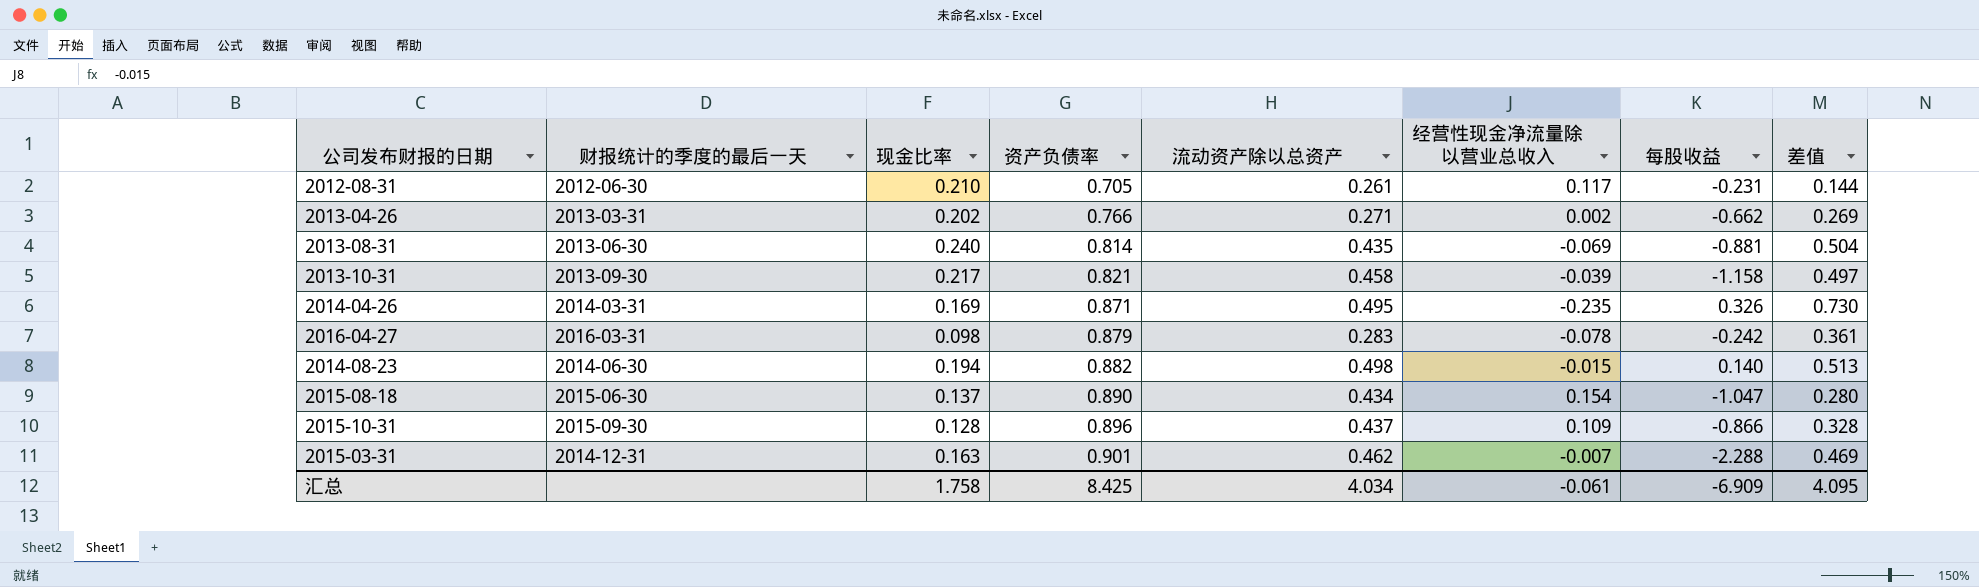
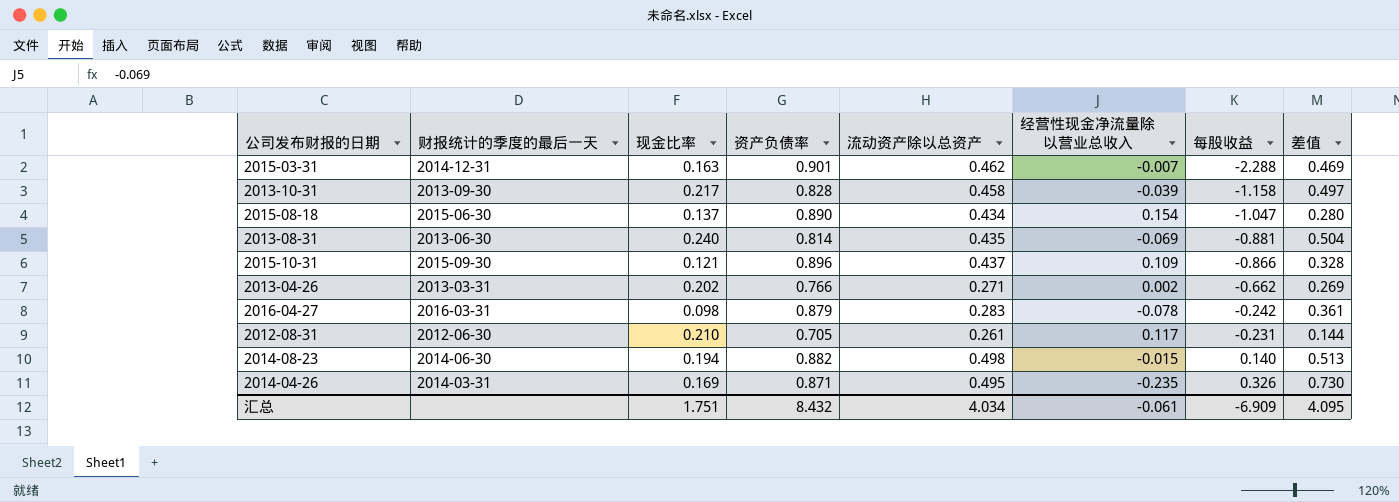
row order: 资产负债率 ascending -> 每股收益 ascending
2013-10-31 | 资产负债率: 0.821 -> 0.828
2015-10-31 | 现金比率: 0.128 -> 0.121
汇总 | 现金比率: 1.758 -> 1.751
汇总 | 资产负债率: 8.425 -> 8.432

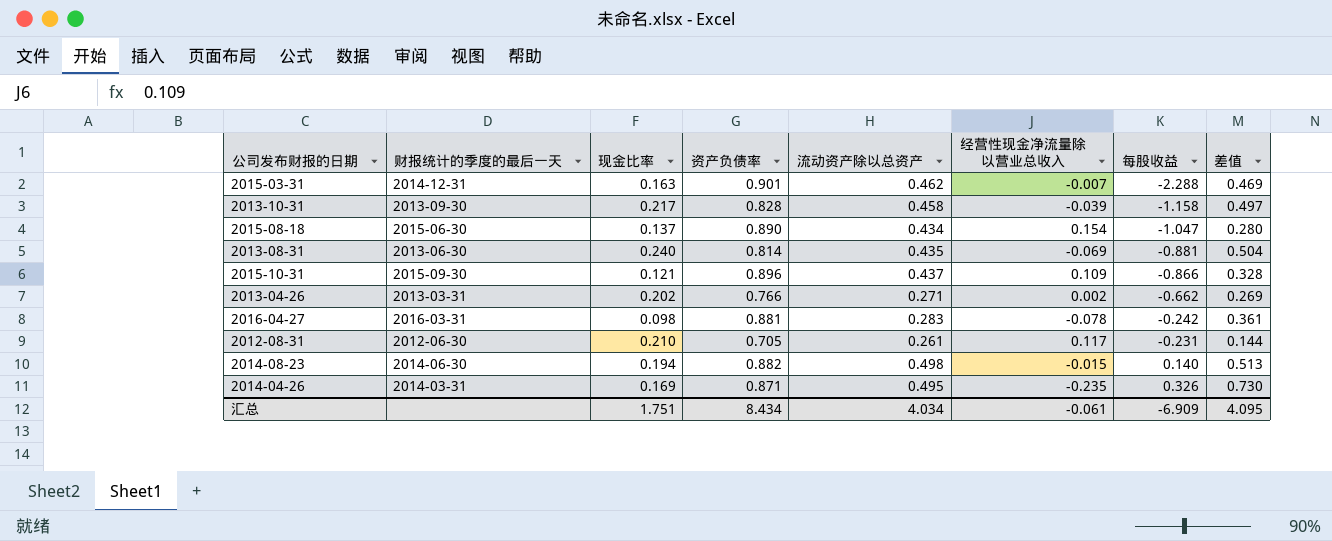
2016-04-27 | 资产负债率: 0.879 -> 0.881
汇总 | 资产负债率: 8.432 -> 8.434

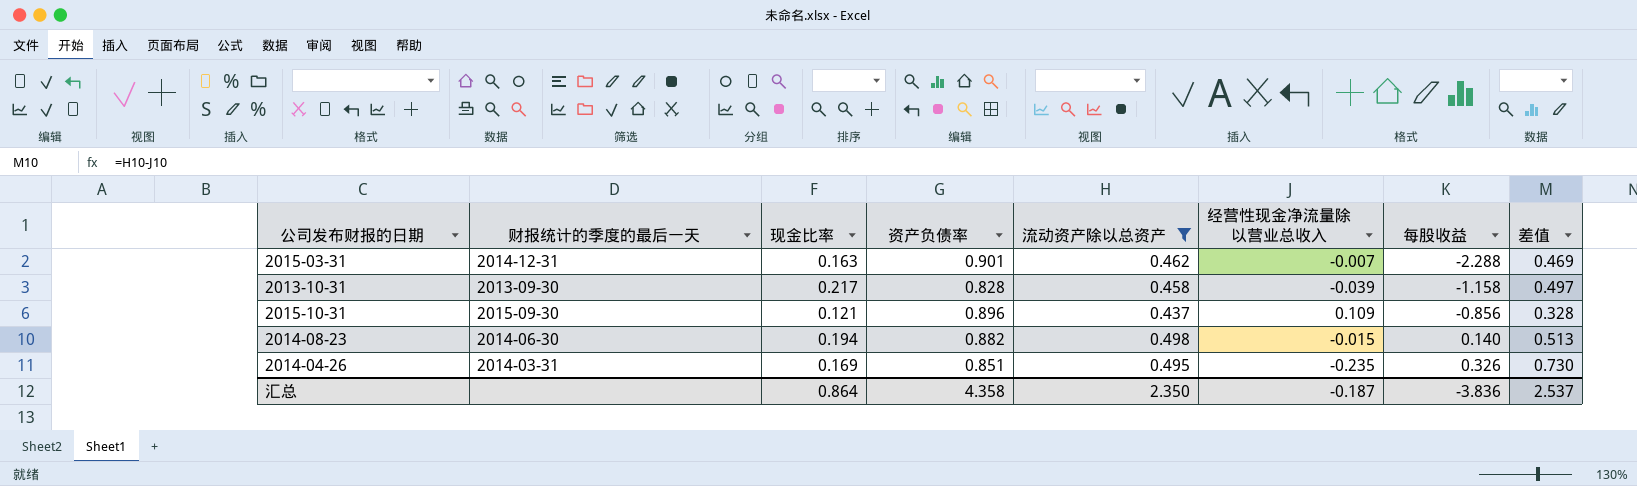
filter: none -> 流动资产除以总资产 >= 0.437
2015-10-31 | 每股收益: -0.866 -> -0.856
2014-04-26 | 资产负债率: 0.871 -> 0.851
汇总 | 现金比率: 1.751 -> 0.864
汇总 | 资产负债率: 8.434 -> 4.358
汇总 | 流动资产除以总资产: 4.034 -> 2.350
汇总 | 经营性现金净流量除以营业总收入: -0.061 -> -0.187
汇总 | 每股收益: -6.909 -> -3.836
汇总 | 差值: 4.095 -> 2.537

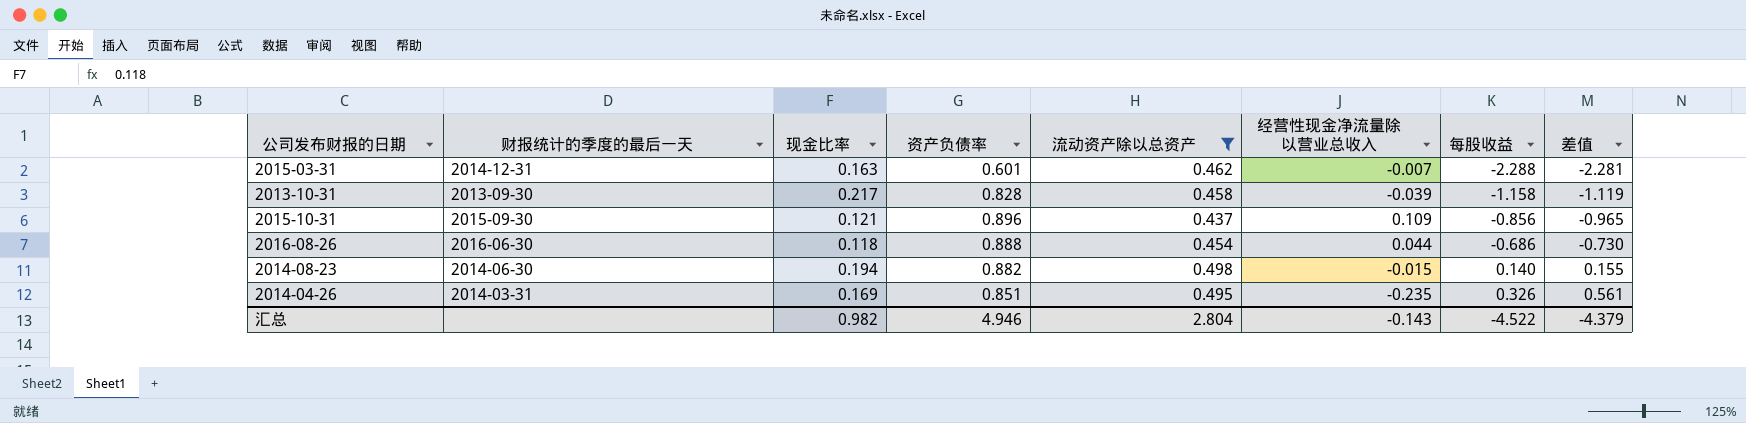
column 差值 | formula: [流动资产除以总资产] - [经营性现金净流量除以营业总收入] -> [每股收益] - [经营性现金净流量除以营业总收入]
2015-03-31 | 资产负债率: 0.901 -> 0.601
row 2016-08-26: none -> 2016-06-30 | 0.118 | 0.888 | 0.454 | 0.044 | -0.686 | -0.730
汇总 | 现金比率: 0.864 -> 0.982
汇总 | 资产负债率: 4.358 -> 4.946
汇总 | 流动资产除以总资产: 2.350 -> 2.804
汇总 | 经营性现金净流量除以营业总收入: -0.187 -> -0.143
汇总 | 每股收益: -3.836 -> -4.522
汇总 | 差值: 2.537 -> -4.379

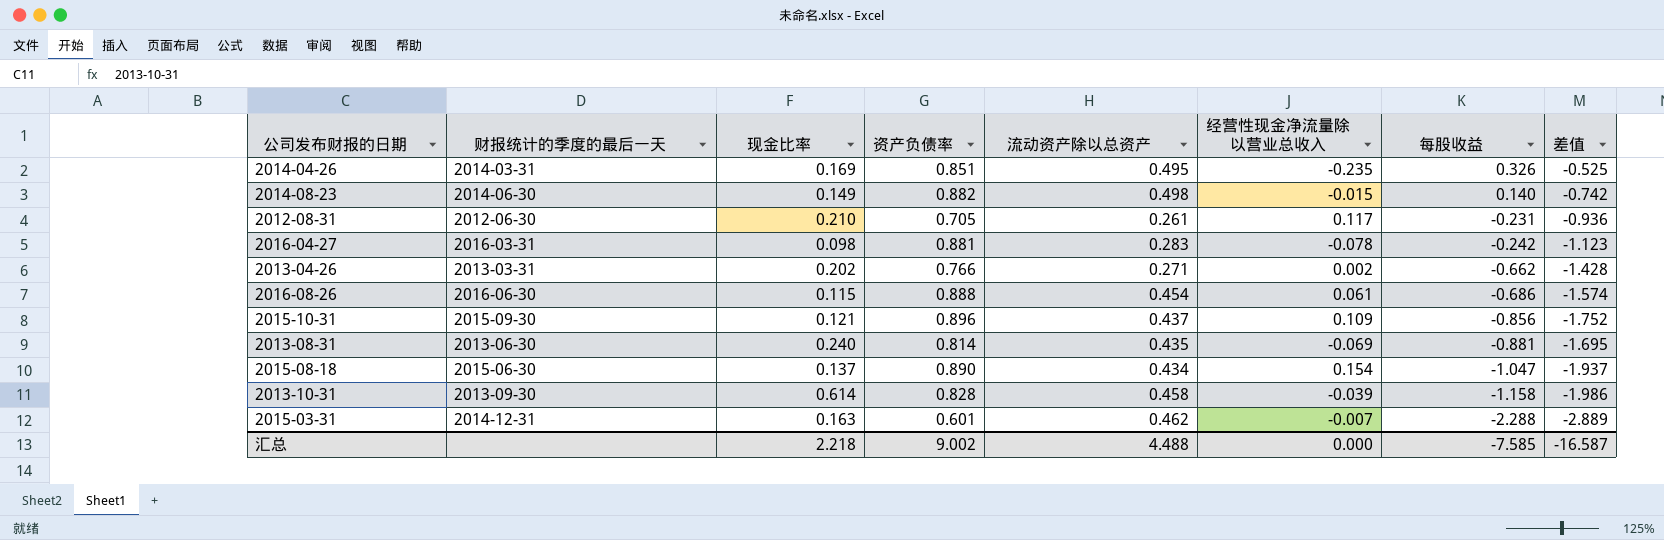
filter: 流动资产除以总资产 >= 0.437 -> none
row order: 每股收益 ascending -> 每股收益 descending
column 差值 | formula: [每股收益] - [经营性现金净流量除以营业总收入] -> [每股收益] - [资产负债率]
2014-08-23 | 现金比率: 0.194 -> 0.149
2016-08-26 | 现金比率: 0.118 -> 0.115
2016-08-26 | 经营性现金净流量除以营业总收入: 0.044 -> 0.061
2013-10-31 | 现金比率: 0.217 -> 0.614
汇总 | 现金比率: 0.982 -> 2.218
汇总 | 资产负债率: 4.946 -> 9.002
汇总 | 流动资产除以总资产: 2.804 -> 4.488
汇总 | 经营性现金净流量除以营业总收入: -0.143 -> 0.000
汇总 | 每股收益: -4.522 -> -7.585
汇总 | 差值: -4.379 -> -16.587

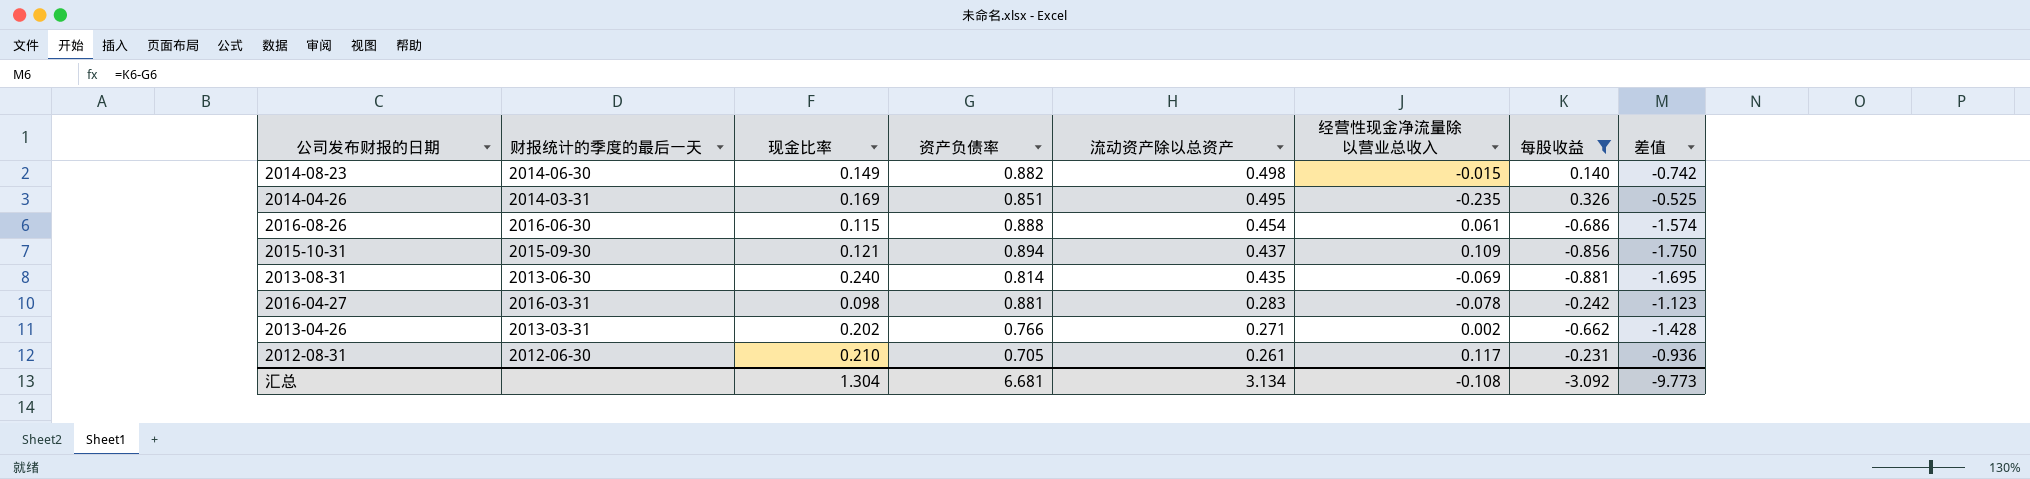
filter: none -> 每股收益 >= -0.881
row order: 每股收益 descending -> 流动资产除以总资产 descending
2015-10-31 | 资产负债率: 0.896 -> 0.894
2015-10-31 | 差值: -1.752 -> -1.750
汇总 | 现金比率: 2.218 -> 1.304
汇总 | 资产负债率: 9.002 -> 6.681
汇总 | 流动资产除以总资产: 4.488 -> 3.134
汇总 | 经营性现金净流量除以营业总收入: 0.000 -> -0.108
汇总 | 每股收益: -7.585 -> -3.092
汇总 | 差值: -16.587 -> -9.773

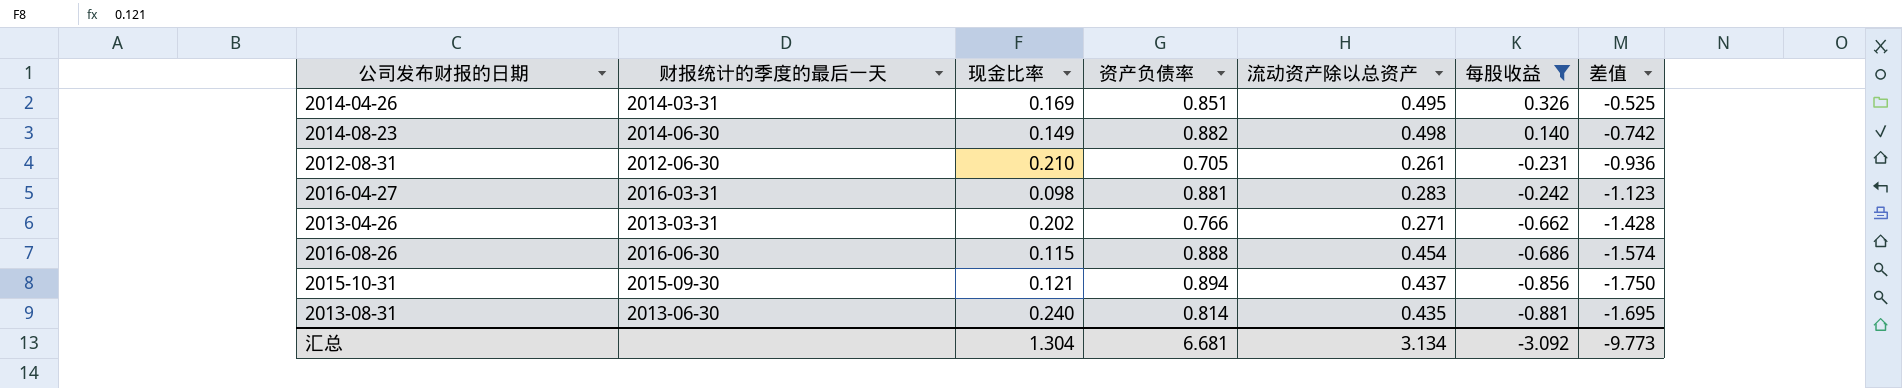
row order: 流动资产除以总资产 descending -> 每股收益 descending
column 经营性现金净流量除以营业总收入 | position: 6 -> none

